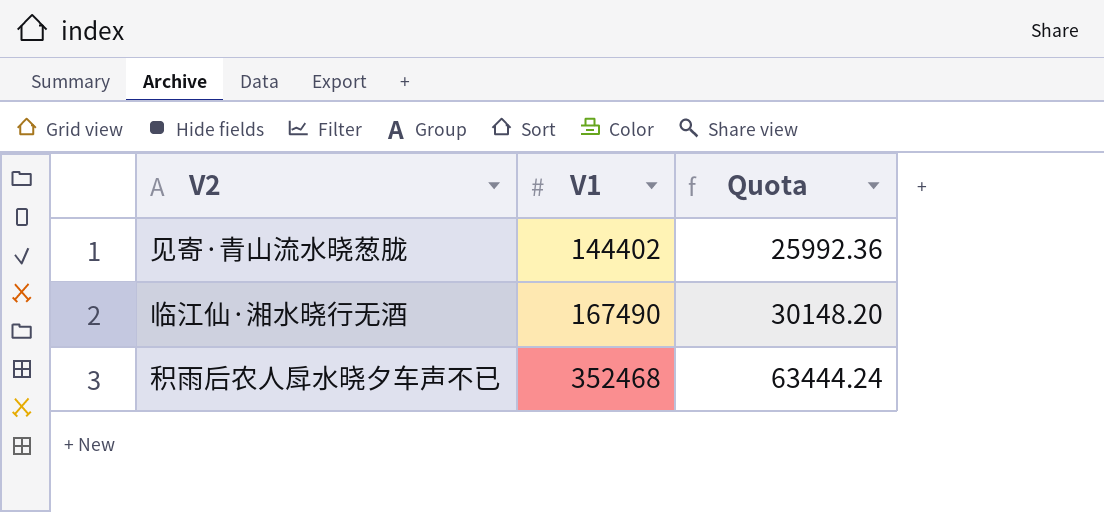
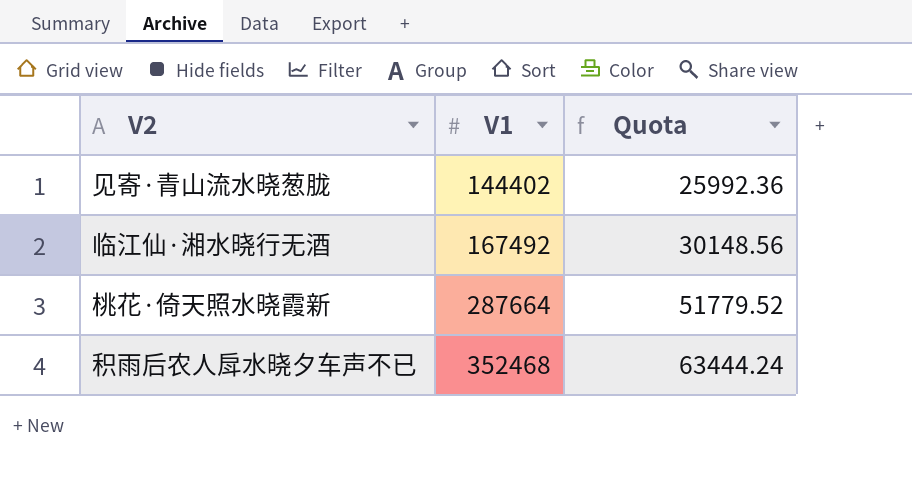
临江仙·湘水晓行无酒 | V1: 167490 -> 167492
临江仙·湘水晓行无酒 | Quota: 30148.20 -> 30148.56
row 桃花·倚天照水晓霞新: none -> 287664 | 51779.52

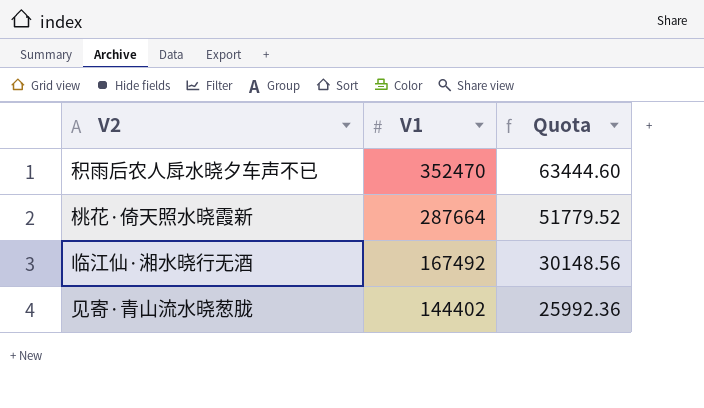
row order: V1 ascending -> V1 descending
积雨后农人戽水晓夕车声不已 | V1: 352468 -> 352470
积雨后农人戽水晓夕车声不已 | Quota: 63444.24 -> 63444.60

